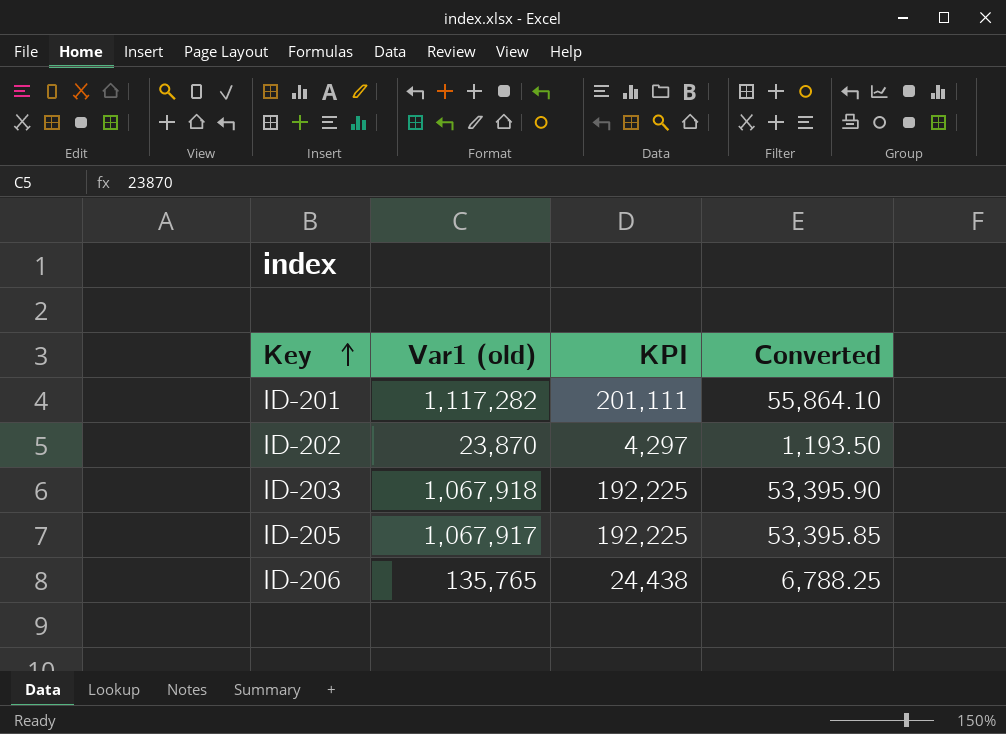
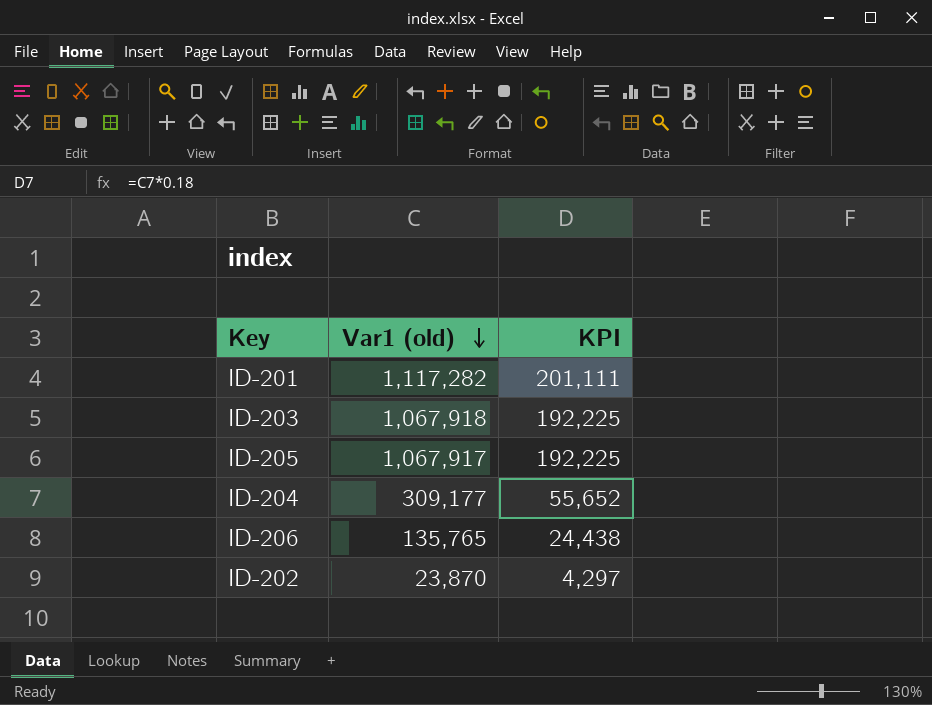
row order: Key ascending -> Var1 (old) descending
column Converted | formula: [Var1 (old)] * 0.05 -> none
row ID-204: none -> 309,177 | 55,652

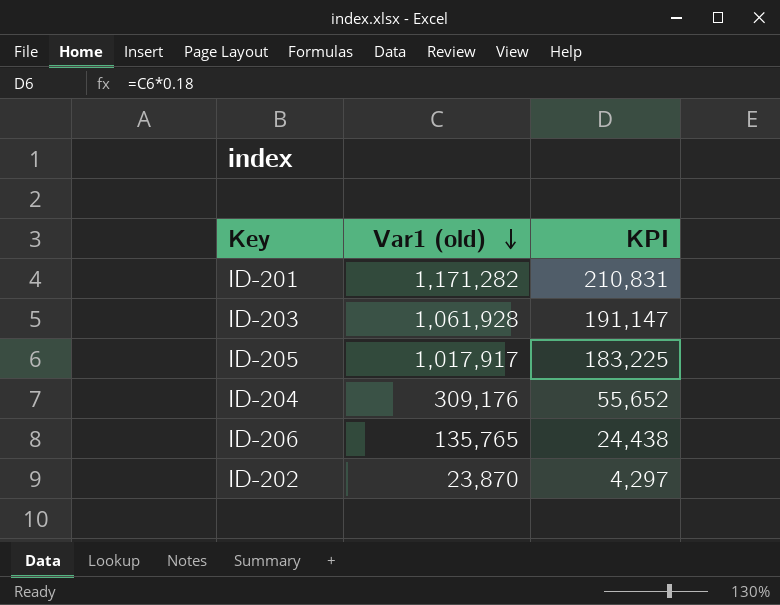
ID-201 | Var1 (old): 1,117,282 -> 1,171,282
ID-201 | KPI: 201,111 -> 210,831
ID-203 | Var1 (old): 1,067,918 -> 1,061,928
ID-203 | KPI: 192,225 -> 191,147
ID-205 | Var1 (old): 1,067,917 -> 1,017,917
ID-205 | KPI: 192,225 -> 183,225
ID-204 | Var1 (old): 309,177 -> 309,176

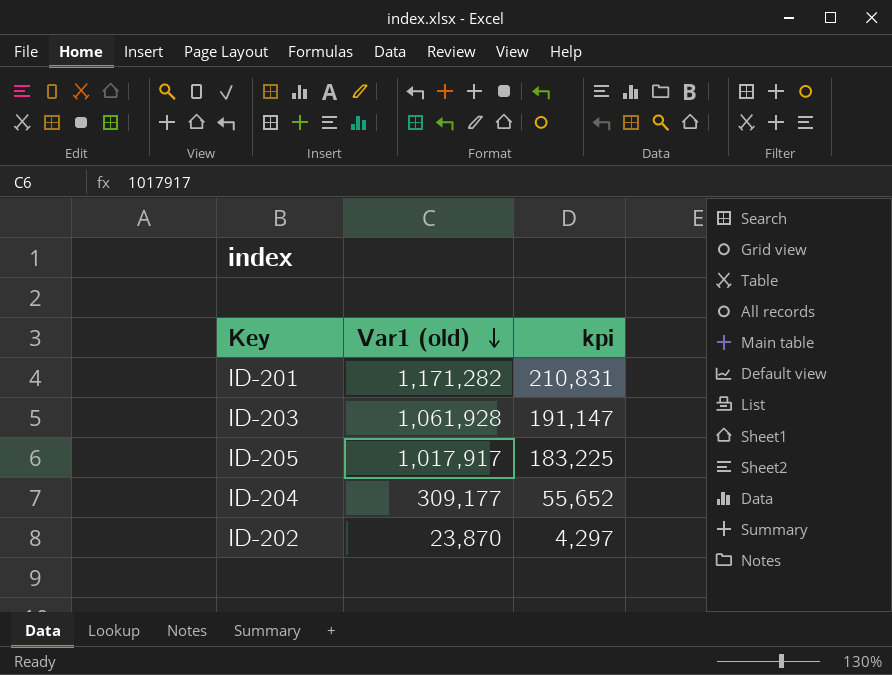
column name: KPI -> kpi
row ID-206: 135,765 | 24,438 -> none
ID-204 | Var1 (old): 309,176 -> 309,177

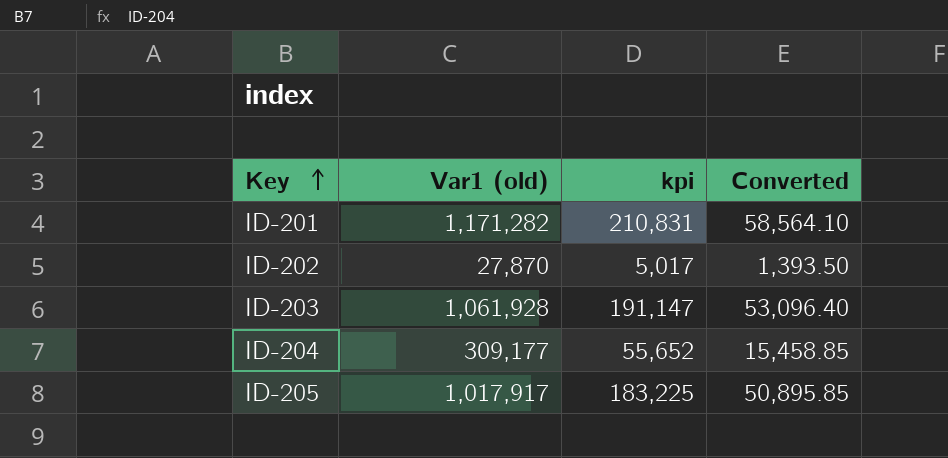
row order: Var1 (old) descending -> Key ascending
column Converted | formula: none -> [Var1 (old)] * 0.05
ID-202 | Var1 (old): 23,870 -> 27,870
ID-202 | kpi: 4,297 -> 5,017

